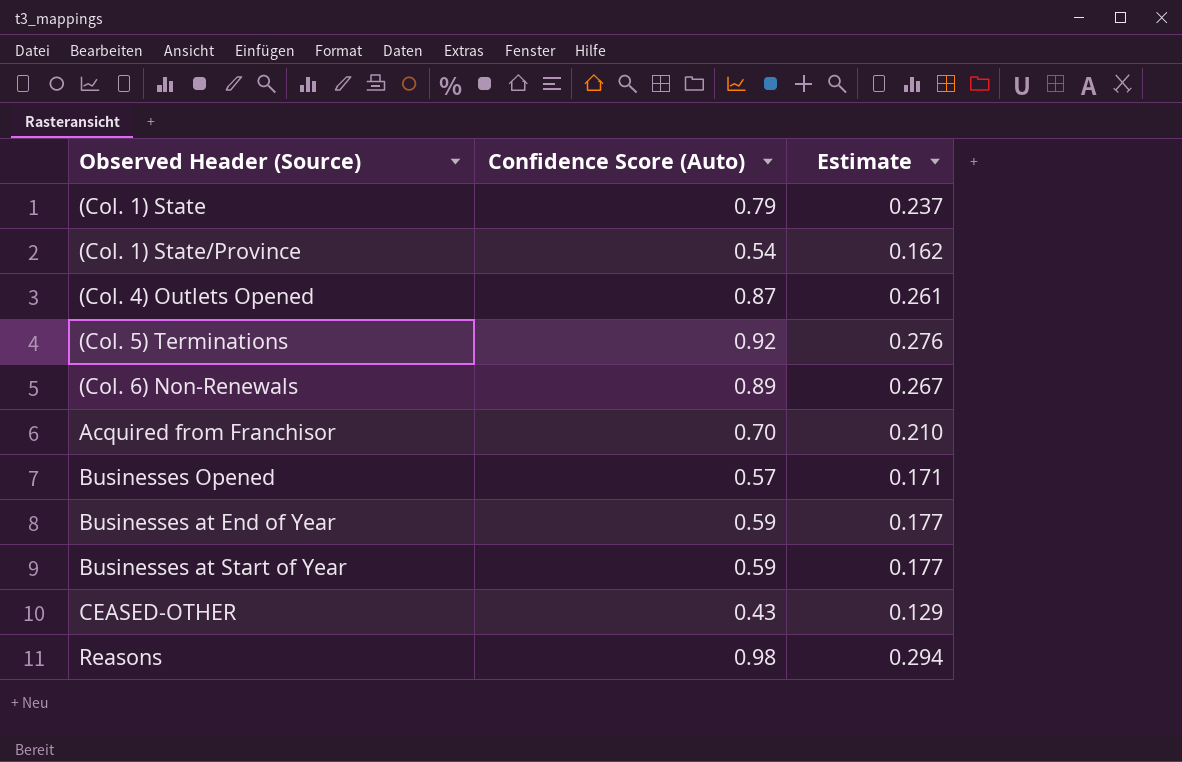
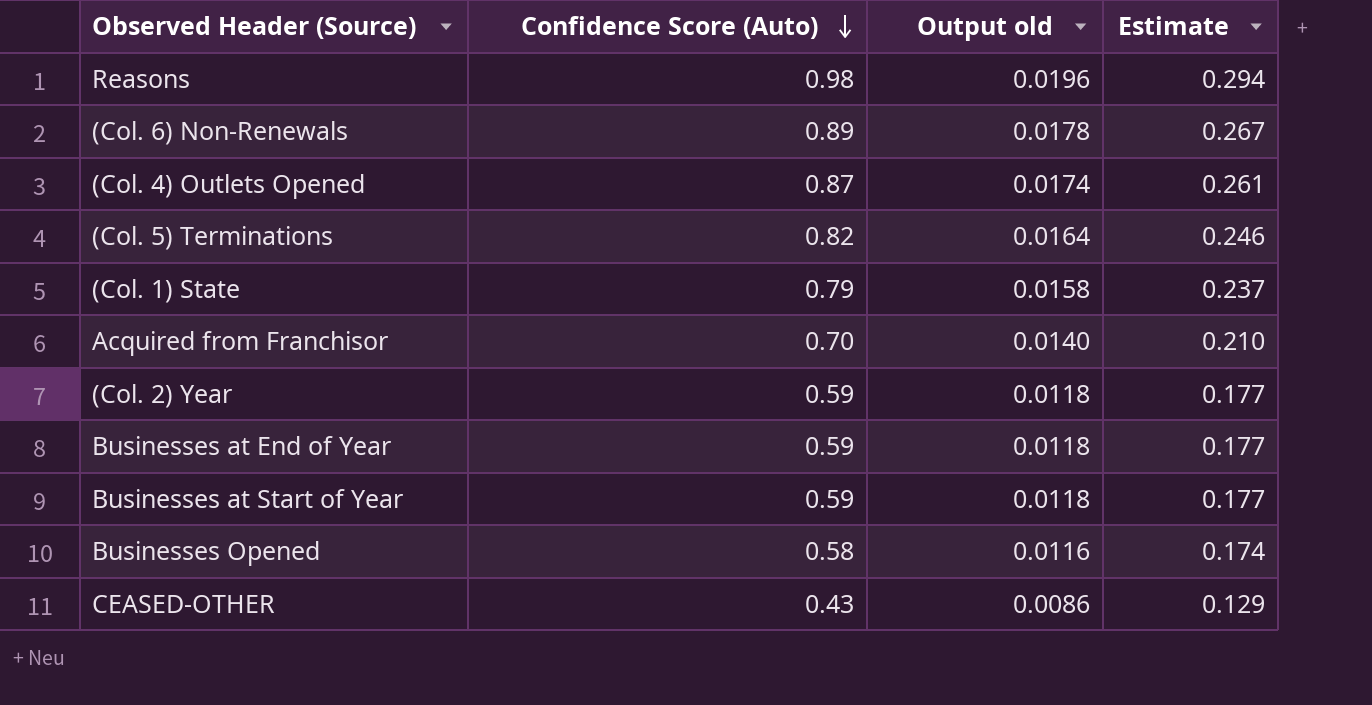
row order: none -> Confidence Score (Auto) descending
column Output old | formula: none -> [Confidence Score (Auto)] * 0.02
row (Col. 1) State/Province: 0.54 | 0.162 -> none
(Col. 5) Terminations | Confidence Score (Auto): 0.92 -> 0.82
(Col. 5) Terminations | Estimate: 0.276 -> 0.246
row (Col. 2) Year: none -> 0.59 | 0.0118 | 0.177
Businesses Opened | Confidence Score (Auto): 0.57 -> 0.58
Businesses Opened | Estimate: 0.171 -> 0.174

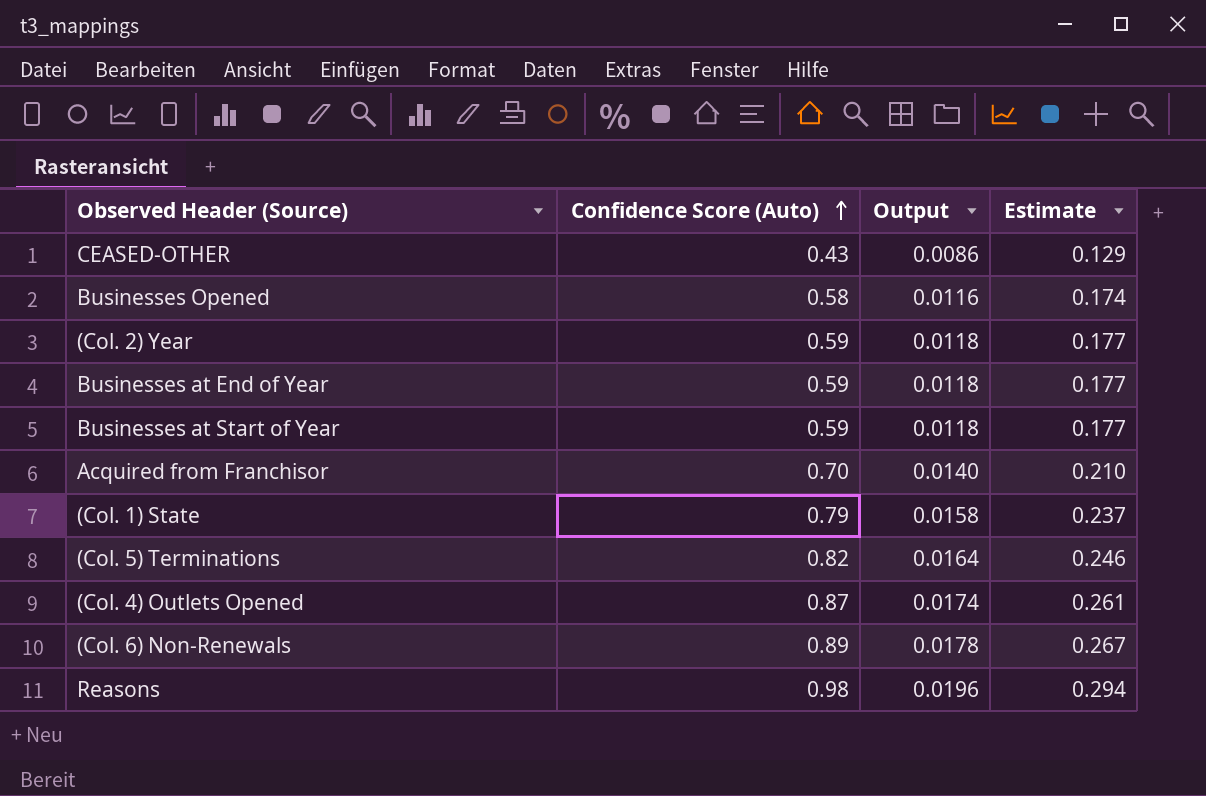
row order: Confidence Score (Auto) descending -> Confidence Score (Auto) ascending
column name: Output old -> Output

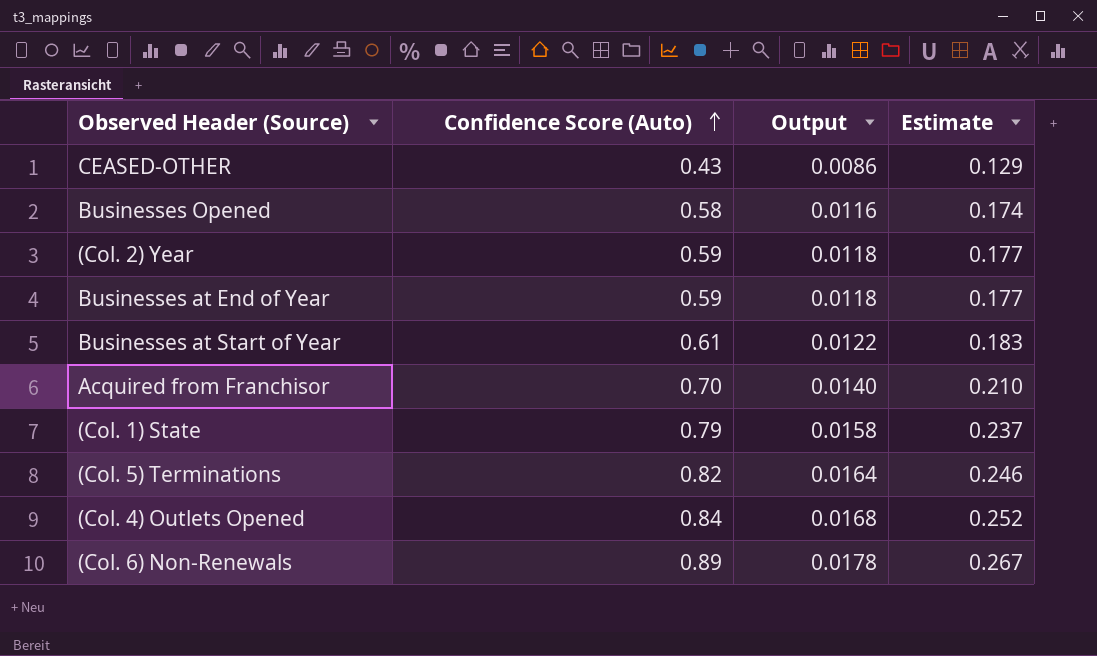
row Reasons: 0.98 | 0.0196 | 0.294 -> none
Businesses at Start of Year | Confidence Score (Auto): 0.59 -> 0.61
Businesses at Start of Year | Output: 0.0118 -> 0.0122
Businesses at Start of Year | Estimate: 0.177 -> 0.183
(Col. 4) Outlets Opened | Confidence Score (Auto): 0.87 -> 0.84
(Col. 4) Outlets Opened | Output: 0.0174 -> 0.0168
(Col. 4) Outlets Opened | Estimate: 0.261 -> 0.252

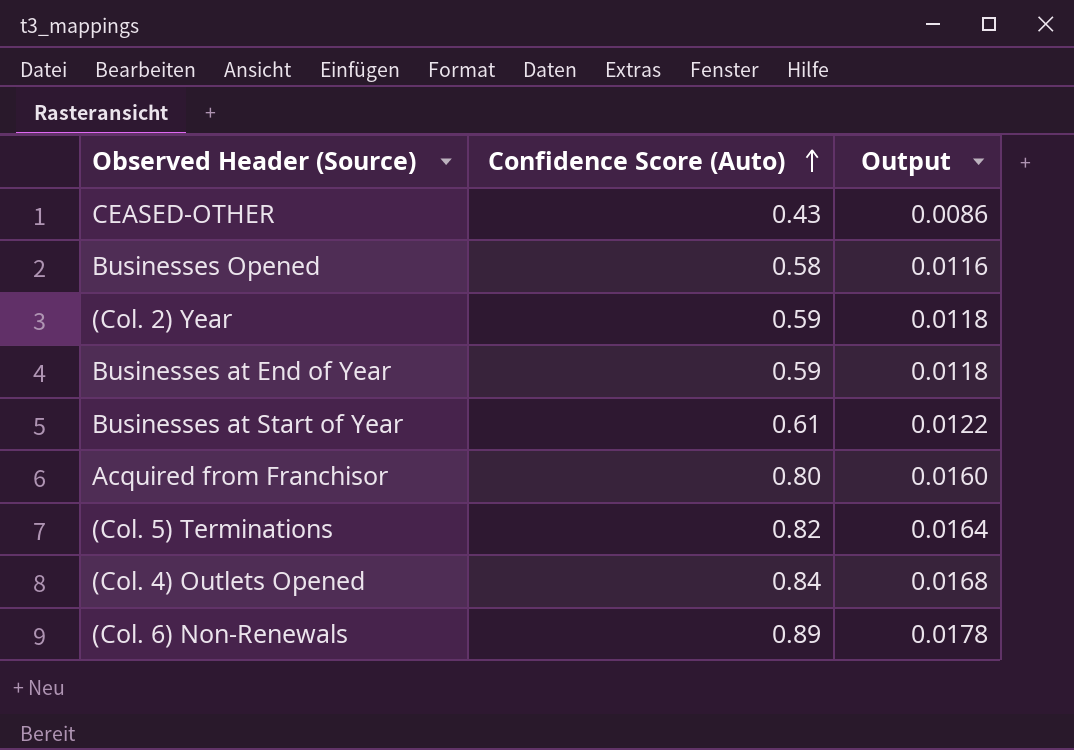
column Estimate | formula: [Confidence Score (Auto)] * 0.3 -> none
row (Col. 1) State: 0.79 | 0.0158 | 0.237 -> none
Acquired from Franchisor | Confidence Score (Auto): 0.70 -> 0.80
Acquired from Franchisor | Output: 0.0140 -> 0.0160

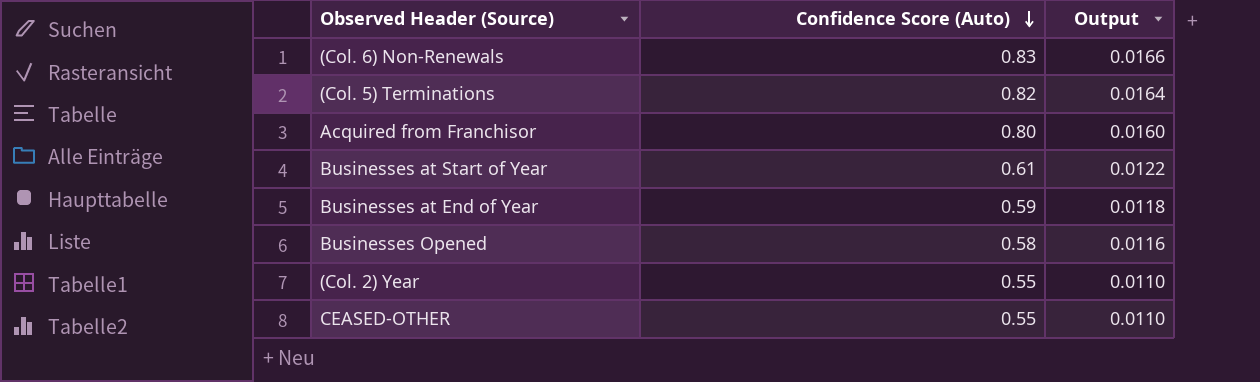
row order: Confidence Score (Auto) ascending -> Confidence Score (Auto) descending
row (Col. 4) Outlets Opened: 0.84 | 0.0168 -> none
(Col. 6) Non-Renewals | Confidence Score (Auto): 0.89 -> 0.83
(Col. 6) Non-Renewals | Output: 0.0178 -> 0.0166
(Col. 2) Year | Confidence Score (Auto): 0.59 -> 0.55
(Col. 2) Year | Output: 0.0118 -> 0.0110
CEASED-OTHER | Confidence Score (Auto): 0.43 -> 0.55
CEASED-OTHER | Output: 0.0086 -> 0.0110

